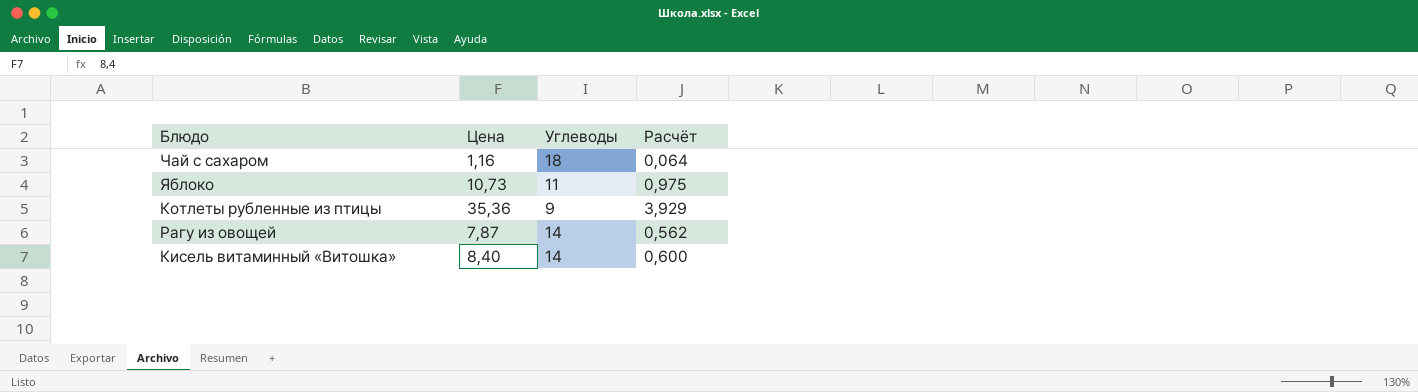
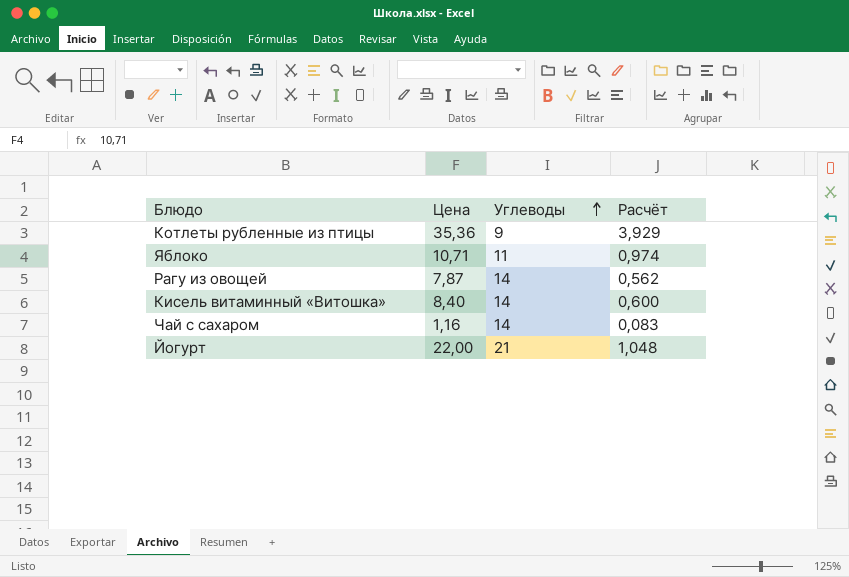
row order: none -> Углеводы ascending
Яблоко | Цена: 10,73 -> 10,71
Яблоко | Расчёт: 0,975 -> 0,974
Чай с сахаром | Углеводы: 18 -> 14
Чай с сахаром | Расчёт: 0,064 -> 0,083
row Йогурт: none -> 22,00 | 21 | 1,048

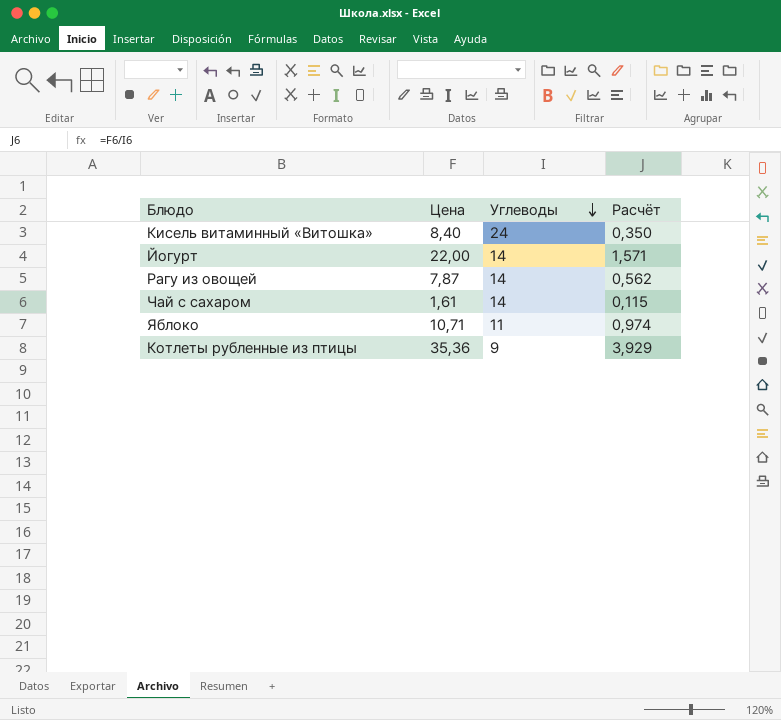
row order: Углеводы ascending -> Углеводы descending
Кисель витаминный «Витошка» | Углеводы: 14 -> 24
Кисель витаминный «Витошка» | Расчёт: 0,600 -> 0,350
Йогурт | Углеводы: 21 -> 14
Йогурт | Расчёт: 1,048 -> 1,571
Чай с сахаром | Цена: 1,16 -> 1,61
Чай с сахаром | Расчёт: 0,083 -> 0,115

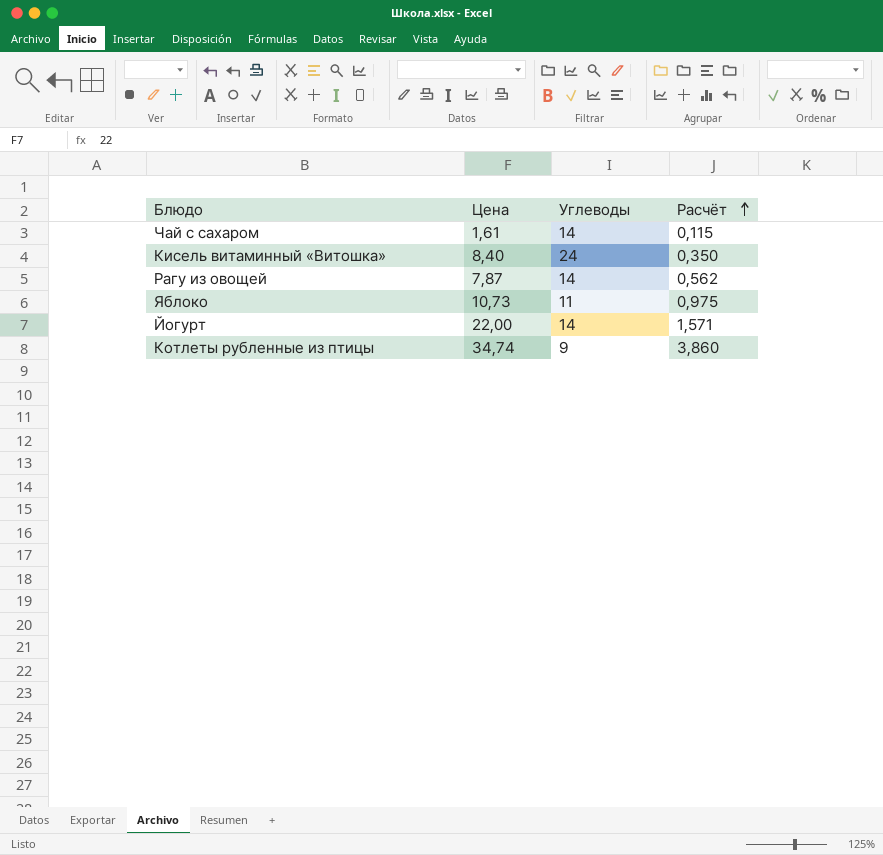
row order: Углеводы descending -> Расчёт ascending
Яблоко | Цена: 10,71 -> 10,73
Яблоко | Расчёт: 0,974 -> 0,975
Котлеты рубленные из птицы | Цена: 35,36 -> 34,74
Котлеты рубленные из птицы | Расчёт: 3,929 -> 3,860

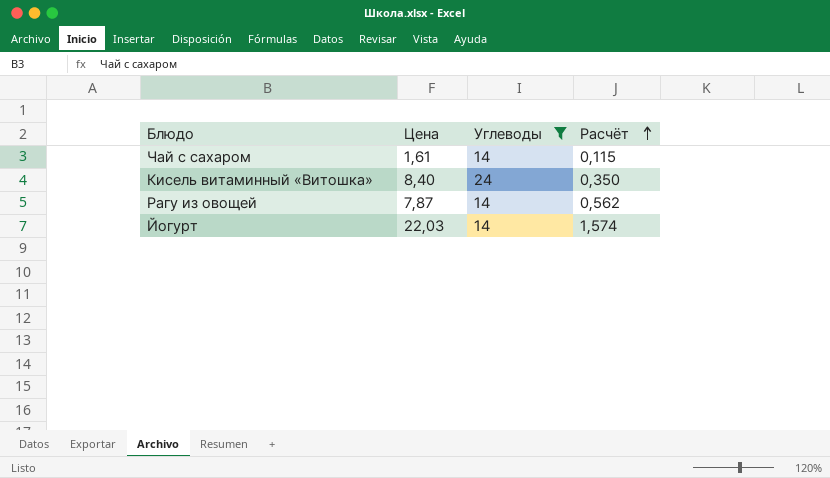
filter: none -> Углеводы >= 14
Йогурт | Цена: 22,00 -> 22,03
Йогурт | Расчёт: 1,571 -> 1,574

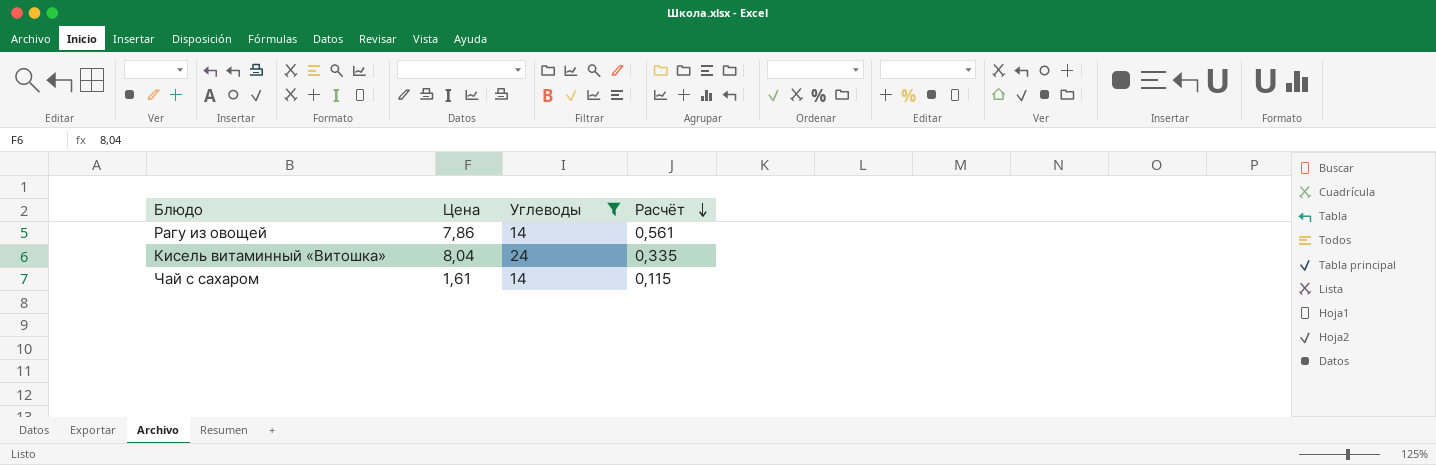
row order: Расчёт ascending -> Расчёт descending
row Йогурт: 22,03 | 14 | 1,574 -> none
Рагу из овощей | Цена: 7,87 -> 7,86
Рагу из овощей | Расчёт: 0,562 -> 0,561
Кисель витаминный «Витошка» | Цена: 8,40 -> 8,04
Кисель витаминный «Витошка» | Расчёт: 0,350 -> 0,335

